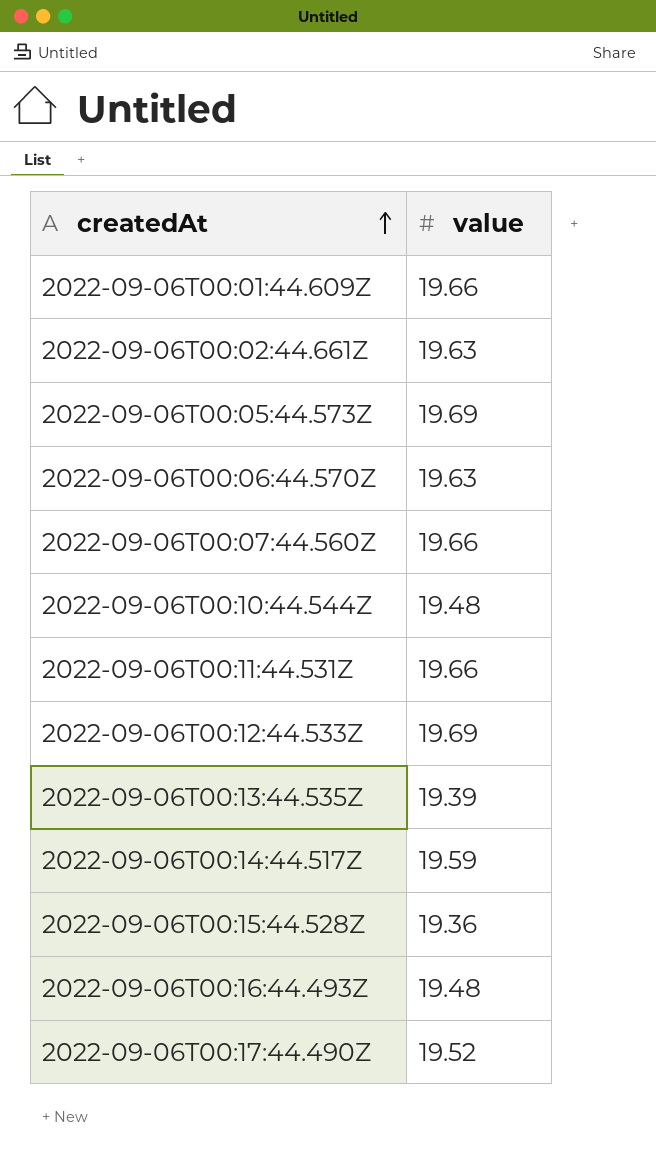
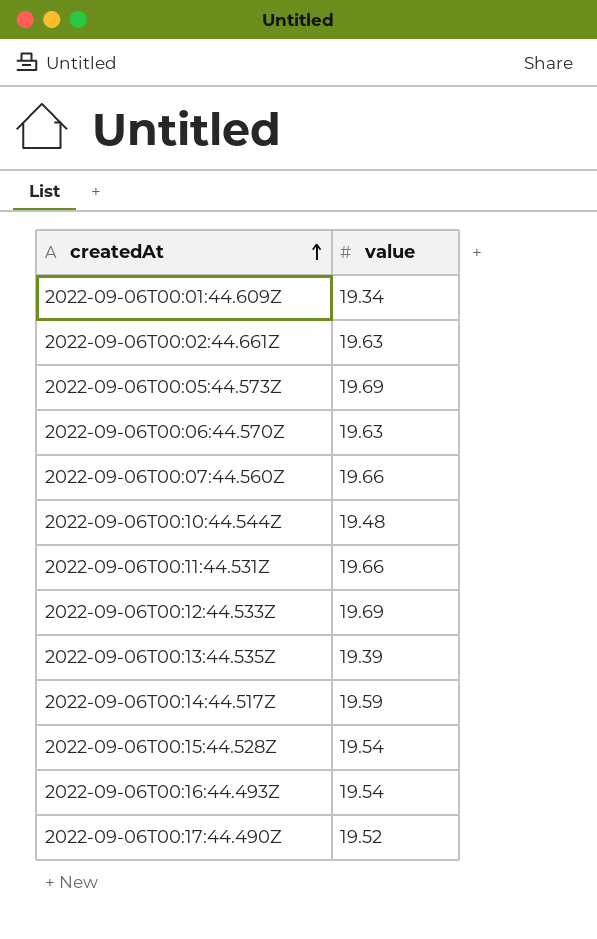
2022-09-06T00:01:44.609Z | value: 19.66 -> 19.34
2022-09-06T00:15:44.528Z | value: 19.36 -> 19.54
2022-09-06T00:16:44.493Z | value: 19.48 -> 19.54

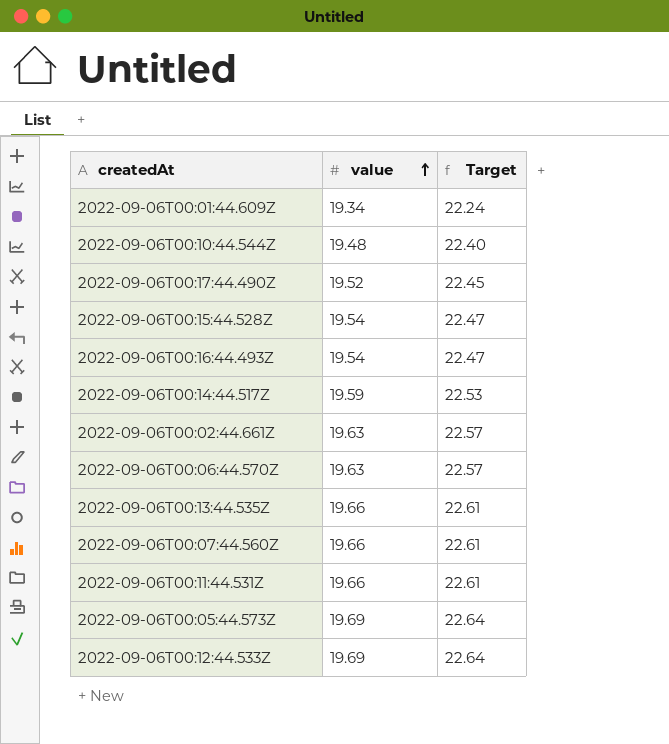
row order: createdAt ascending -> value ascending
column Target | formula: none -> [value] * 1.15
2022-09-06T00:13:44.535Z | value: 19.39 -> 19.66

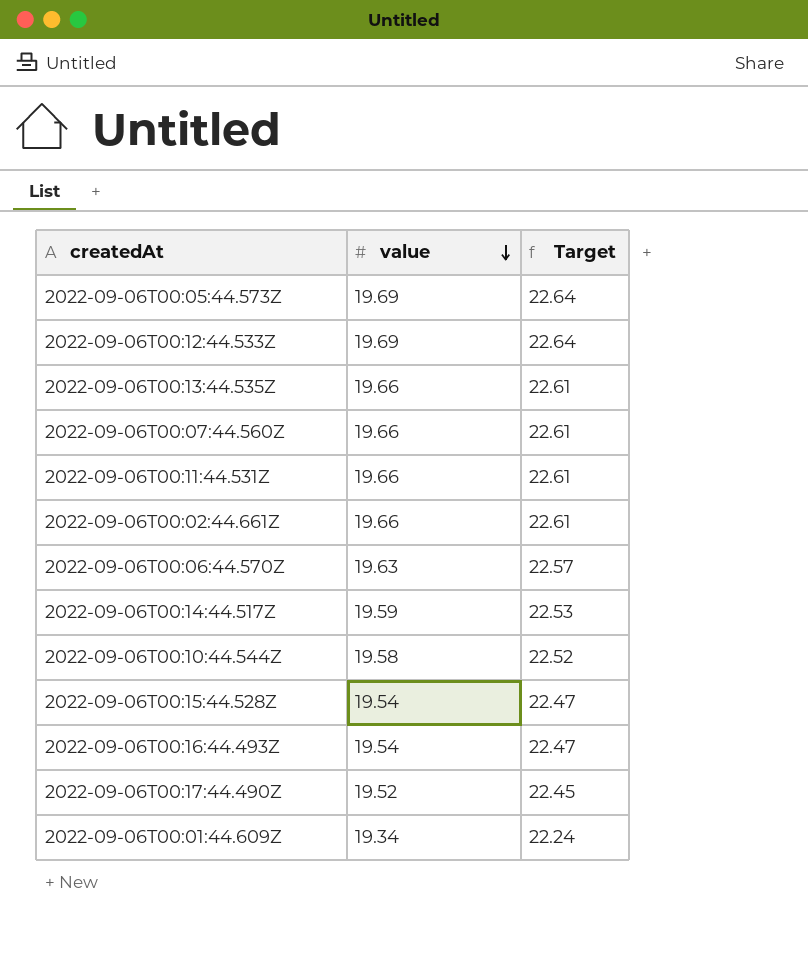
row order: value ascending -> value descending
2022-09-06T00:02:44.661Z | value: 19.63 -> 19.66
2022-09-06T00:02:44.661Z | Target: 22.57 -> 22.61
2022-09-06T00:10:44.544Z | value: 19.48 -> 19.58
2022-09-06T00:10:44.544Z | Target: 22.40 -> 22.52

